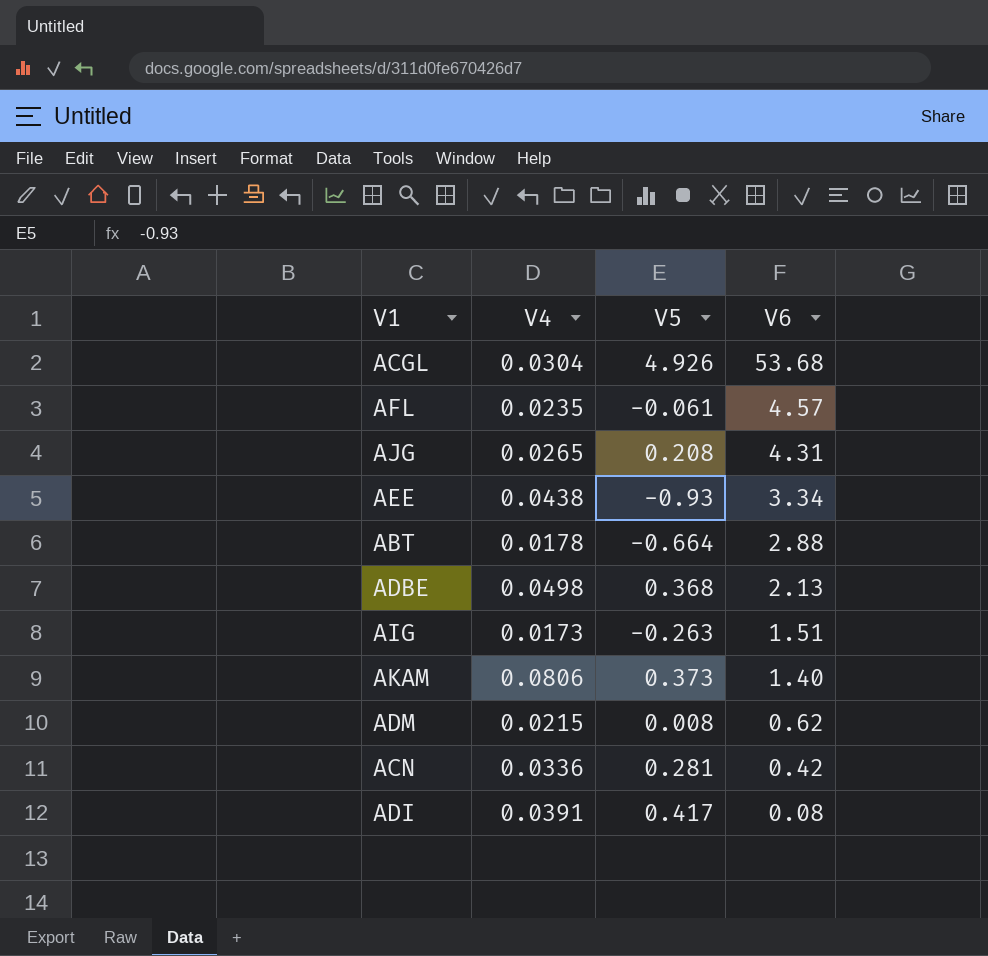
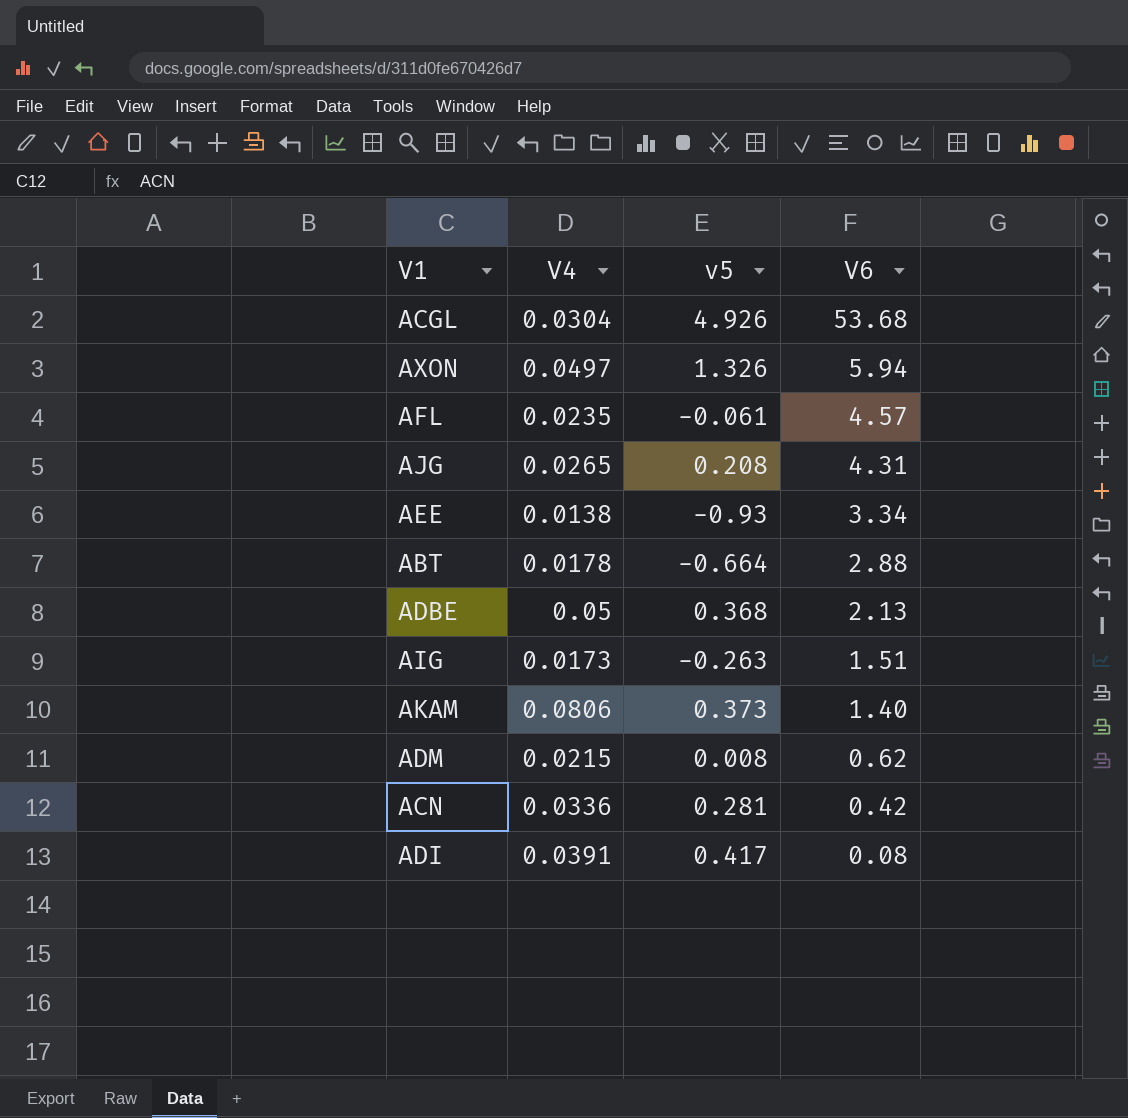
column name: V5 -> v5
row AXON: none -> 0.0497 | 1.326 | 5.94
AEE | V4: 0.0438 -> 0.0138
ADBE | V4: 0.0498 -> 0.05

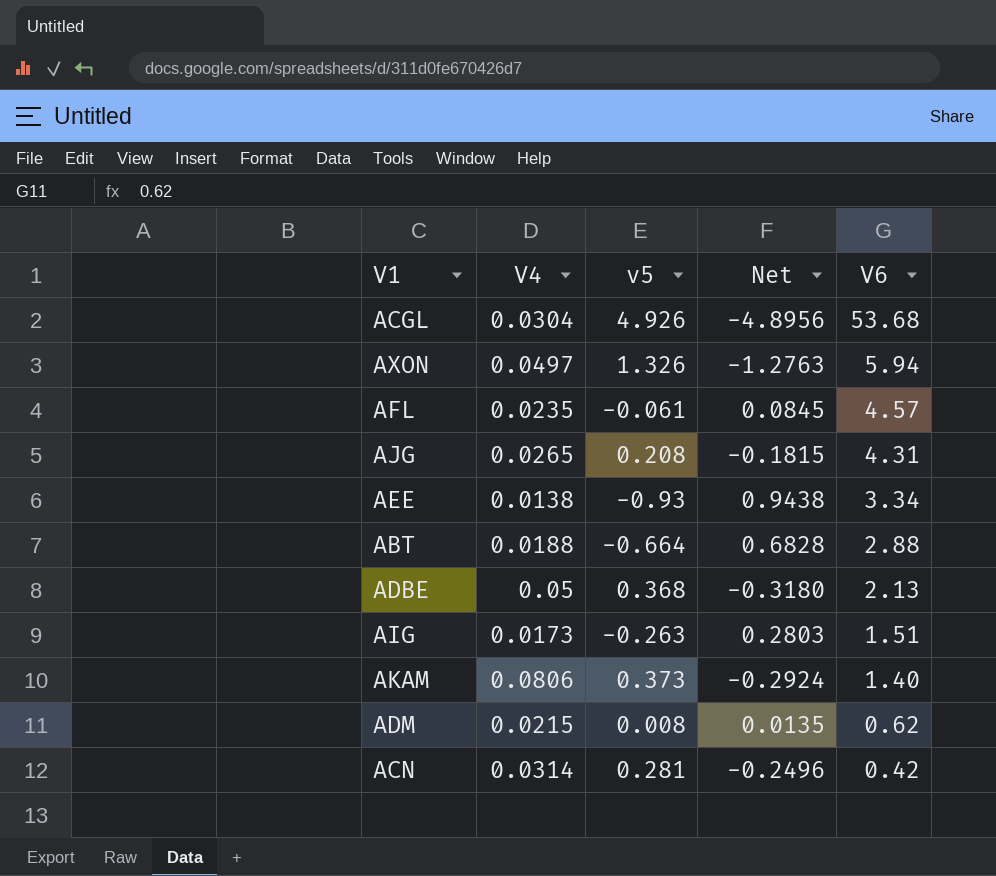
column Net | formula: none -> [V4] - [v5]
row ADI: 0.0391 | 0.417 | 0.08 -> none
ABT | V4: 0.0178 -> 0.0188
ACN | V4: 0.0336 -> 0.0314

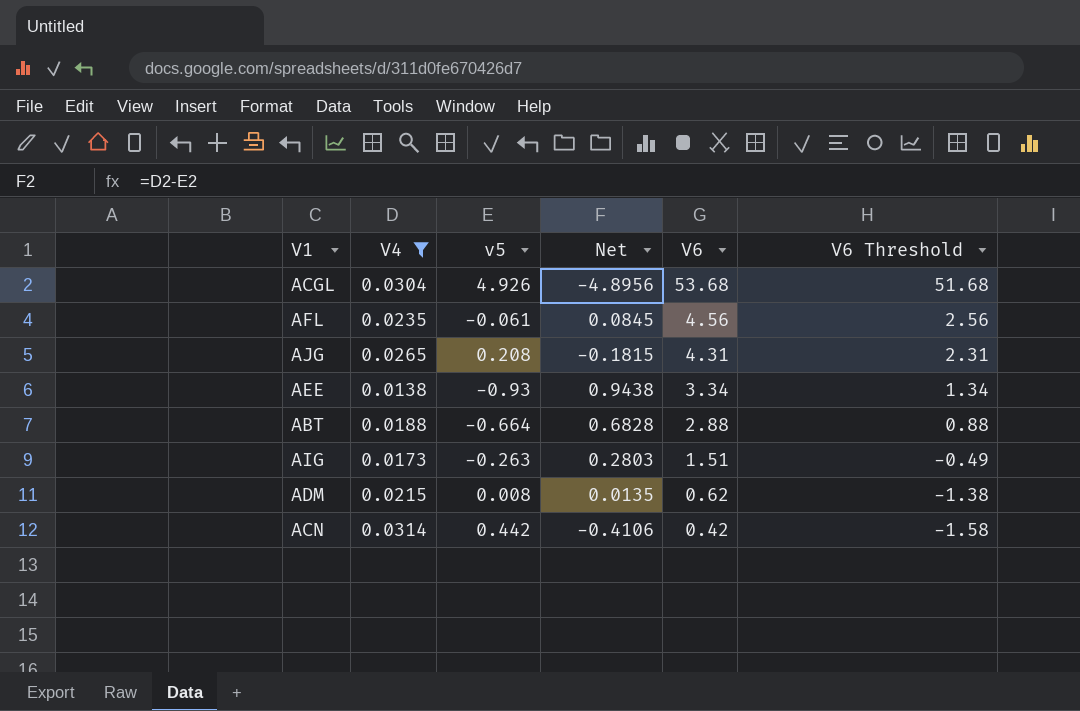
filter: none -> V4 <= 0.0314
column V6 Threshold | formula: none -> [V6] - 2
AFL | V6: 4.57 -> 4.56
ACN | v5: 0.281 -> 0.442
ACN | Net: -0.2496 -> -0.4106

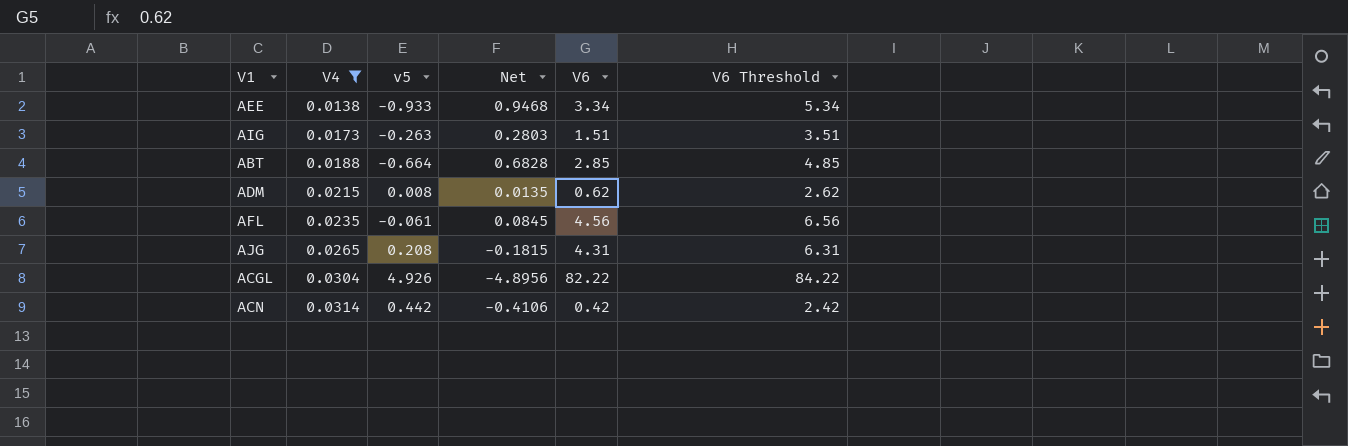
row order: V6 descending -> V4 ascending
column V6 Threshold | formula: [V6] - 2 -> [V6] + 2
AEE | v5: -0.93 -> -0.933
AEE | Net: 0.9438 -> 0.9468
ABT | V6: 2.88 -> 2.85
ACGL | V6: 53.68 -> 82.22

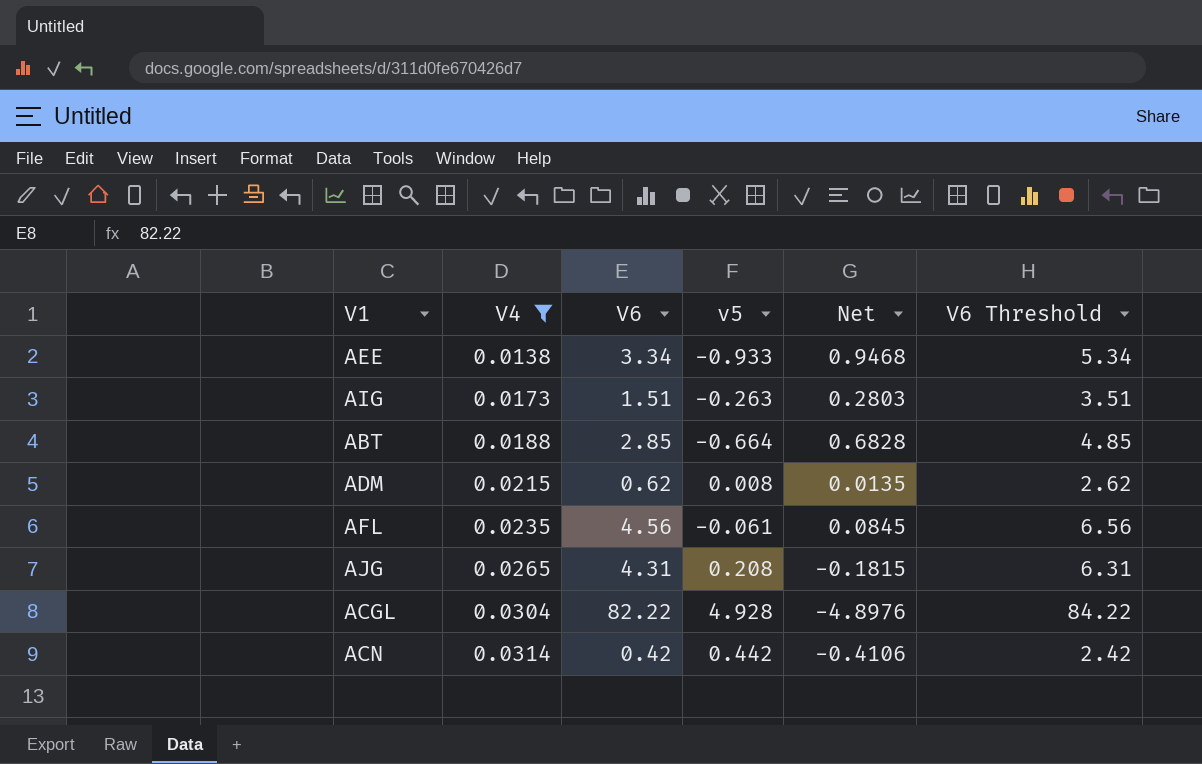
column V6 | position: 5 -> 3
ACGL | v5: 4.926 -> 4.928
ACGL | Net: -4.8956 -> -4.8976

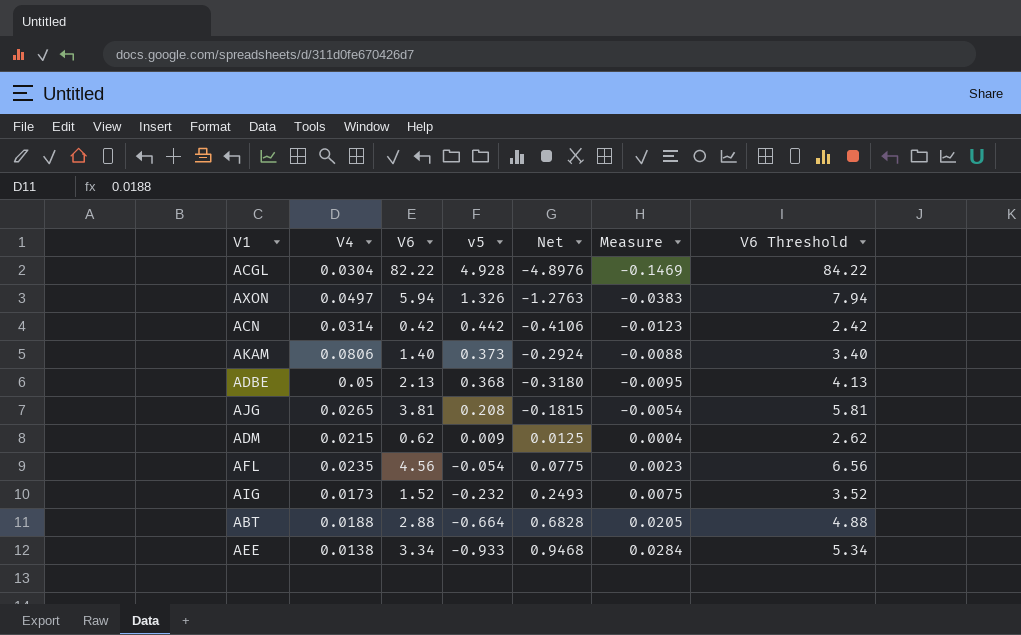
filter: V4 <= 0.0314 -> none
row order: V4 ascending -> v5 descending
column Measure | formula: none -> [Net] * 0.03
AJG | V6: 4.31 -> 3.81
AJG | V6 Threshold: 6.31 -> 5.81
ADM | v5: 0.008 -> 0.009
ADM | Net: 0.0135 -> 0.0125
AFL | v5: -0.061 -> -0.054
AFL | Net: 0.0845 -> 0.0775
AIG | V6: 1.51 -> 1.52
AIG | v5: -0.263 -> -0.232
AIG | Net: 0.2803 -> 0.2493
AIG | V6 Threshold: 3.51 -> 3.52
ABT | V6: 2.85 -> 2.88
ABT | V6 Threshold: 4.85 -> 4.88

